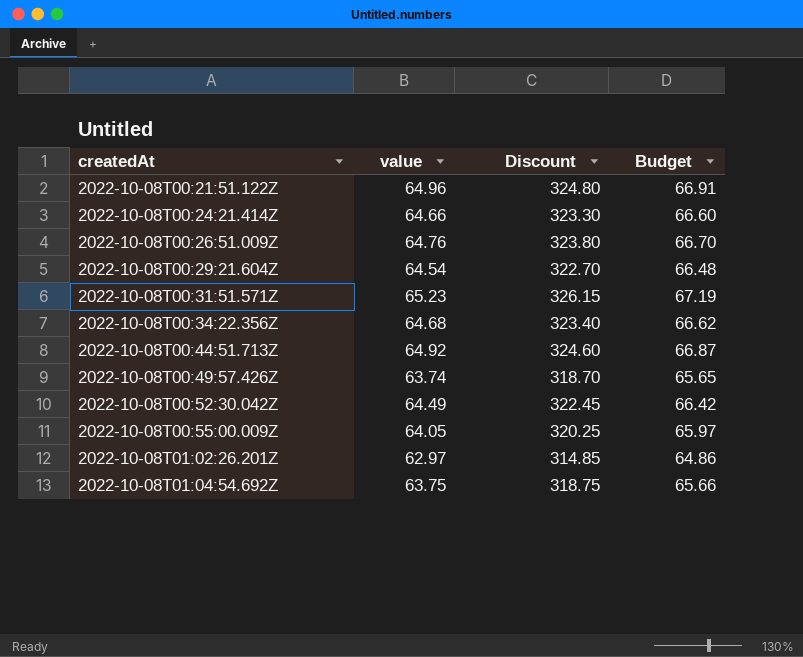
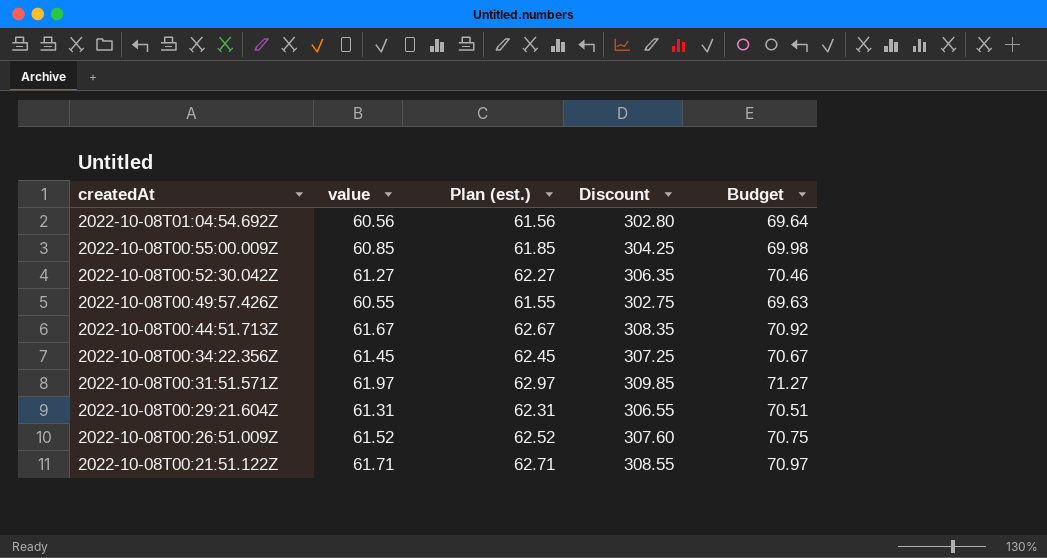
row order: createdAt ascending -> createdAt descending
column Plan (est.) | formula: none -> [value] + 1
column Budget | formula: [value] * 1.03 -> [value] * 1.15
row 2022-10-08T00:24:21.414Z: 64.66 | 323.30 | 66.60 -> none
row 2022-10-08T01:02:26.201Z: 62.97 | 314.85 | 64.86 -> none
2022-10-08T01:04:54.692Z | value: 63.75 -> 60.56
2022-10-08T01:04:54.692Z | Discount: 318.75 -> 302.80
2022-10-08T00:55:00.009Z | value: 64.05 -> 60.85
2022-10-08T00:55:00.009Z | Discount: 320.25 -> 304.25
2022-10-08T00:52:30.042Z | value: 64.49 -> 61.27
2022-10-08T00:52:30.042Z | Discount: 322.45 -> 306.35
2022-10-08T00:49:57.426Z | value: 63.74 -> 60.55
2022-10-08T00:49:57.426Z | Discount: 318.70 -> 302.75
2022-10-08T00:44:51.713Z | value: 64.92 -> 61.67
2022-10-08T00:44:51.713Z | Discount: 324.60 -> 308.35
2022-10-08T00:34:22.356Z | value: 64.68 -> 61.45
2022-10-08T00:34:22.356Z | Discount: 323.40 -> 307.25
2022-10-08T00:31:51.571Z | value: 65.23 -> 61.97
2022-10-08T00:31:51.571Z | Discount: 326.15 -> 309.85
2022-10-08T00:29:21.604Z | value: 64.54 -> 61.31
2022-10-08T00:29:21.604Z | Discount: 322.70 -> 306.55
2022-10-08T00:26:51.009Z | value: 64.76 -> 61.52
2022-10-08T00:26:51.009Z | Discount: 323.80 -> 307.60
2022-10-08T00:21:51.122Z | value: 64.96 -> 61.71
2022-10-08T00:21:51.122Z | Discount: 324.80 -> 308.55

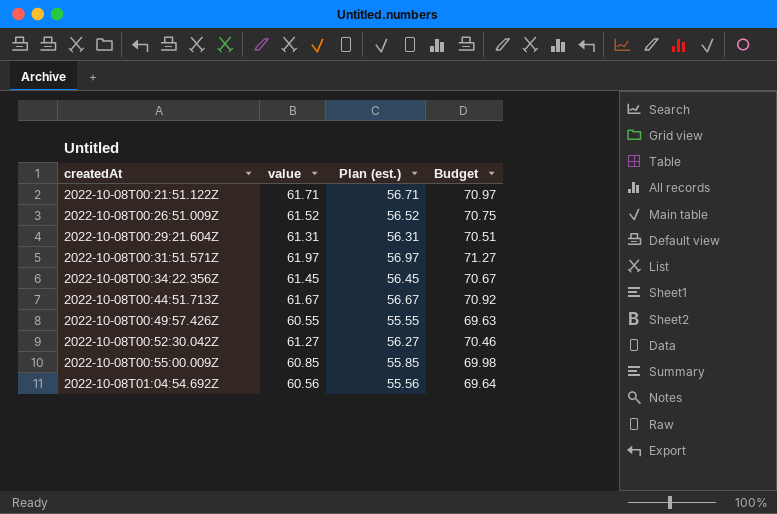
row order: createdAt descending -> createdAt ascending
column Discount | formula: [value] * 5 -> none
column Plan (est.) | formula: [value] + 1 -> [value] - 5

